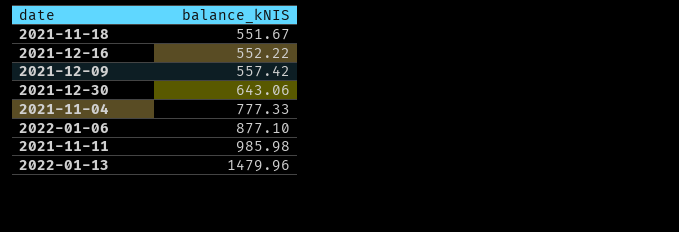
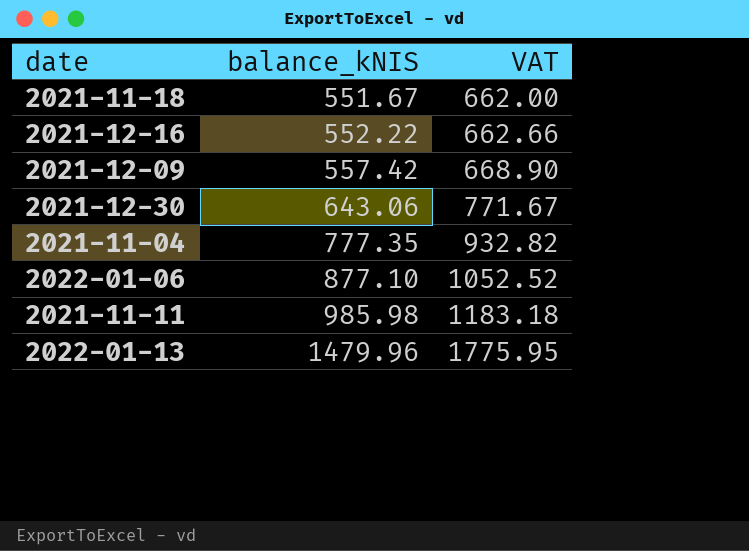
column VAT | formula: none -> [balance_kNIS] * 1.2
2021-11-04 | balance_kNIS: 777.33 -> 777.35

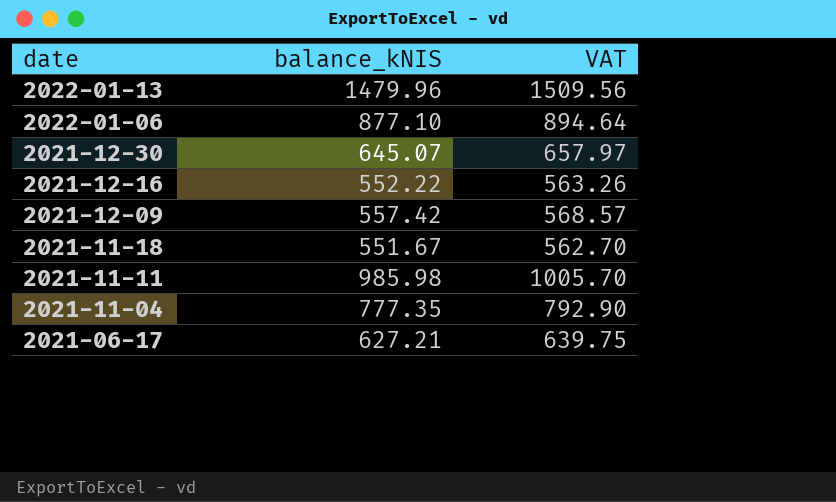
row order: balance_kNIS ascending -> date descending
column VAT | formula: [balance_kNIS] * 1.2 -> [balance_kNIS] * 1.02
2021-12-30 | balance_kNIS: 643.06 -> 645.07
row 2021-06-17: none -> 627.21 | 639.75

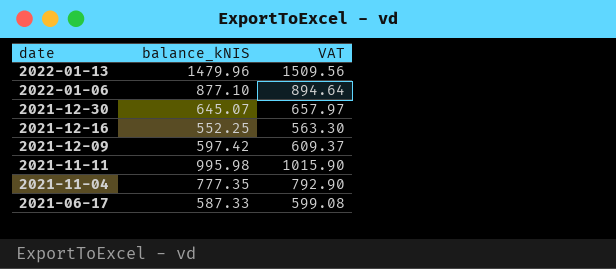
row 2021-11-18: 551.67 | 562.70 -> none
2021-12-16 | balance_kNIS: 552.22 -> 552.25
2021-12-16 | VAT: 563.26 -> 563.30
2021-12-09 | balance_kNIS: 557.42 -> 597.42
2021-12-09 | VAT: 568.57 -> 609.37
2021-11-11 | balance_kNIS: 985.98 -> 995.98
2021-11-11 | VAT: 1005.70 -> 1015.90
2021-06-17 | balance_kNIS: 627.21 -> 587.33
2021-06-17 | VAT: 639.75 -> 599.08

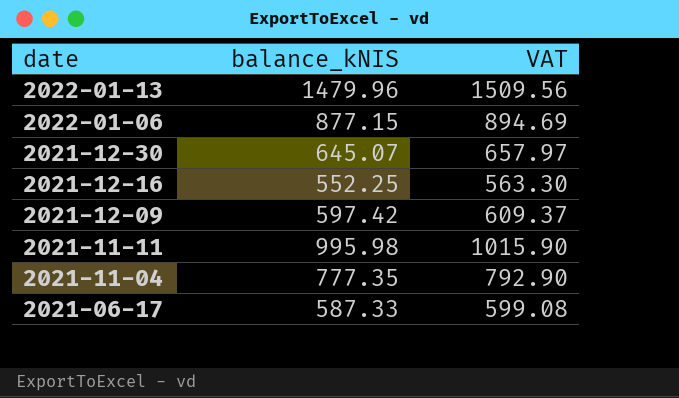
2022-01-06 | balance_kNIS: 877.10 -> 877.15
2022-01-06 | VAT: 894.64 -> 894.69

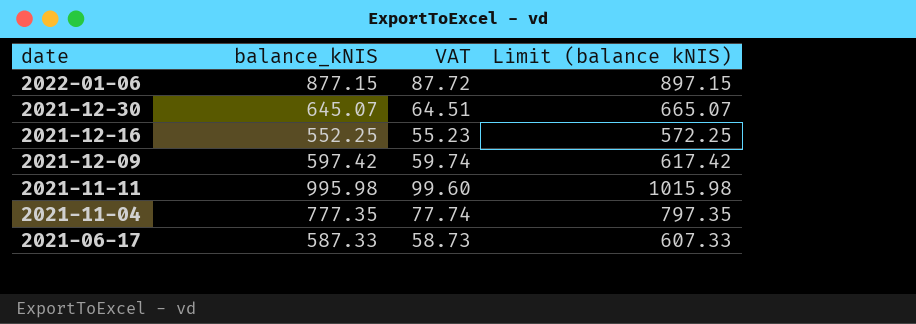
column VAT | formula: [balance_kNIS] * 1.02 -> [balance_kNIS] * 0.1
column Limit (balance kNIS) | formula: none -> [balance_kNIS] + 20
row 2022-01-13: 1479.96 | 1509.56 -> none

